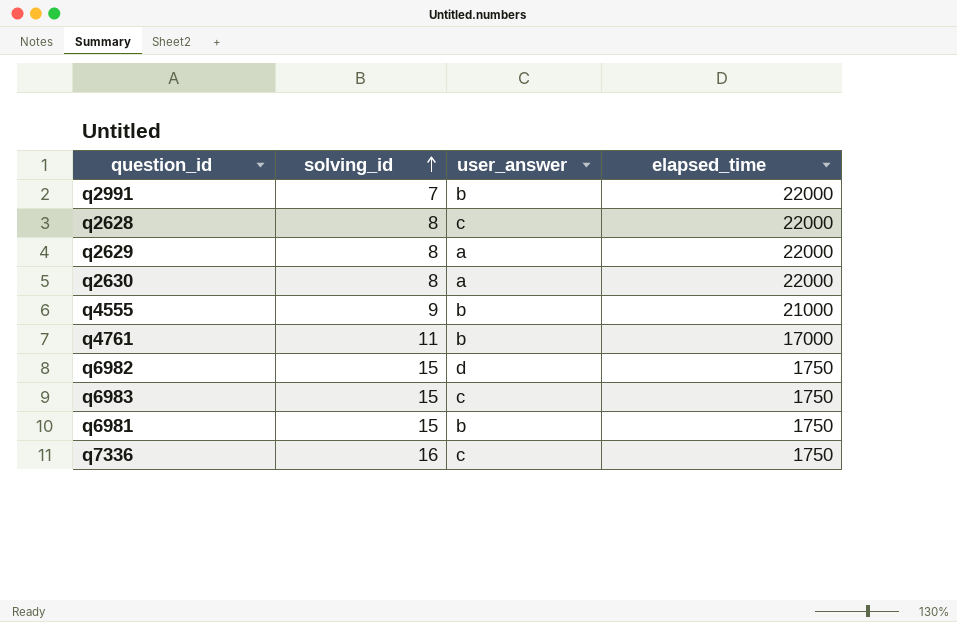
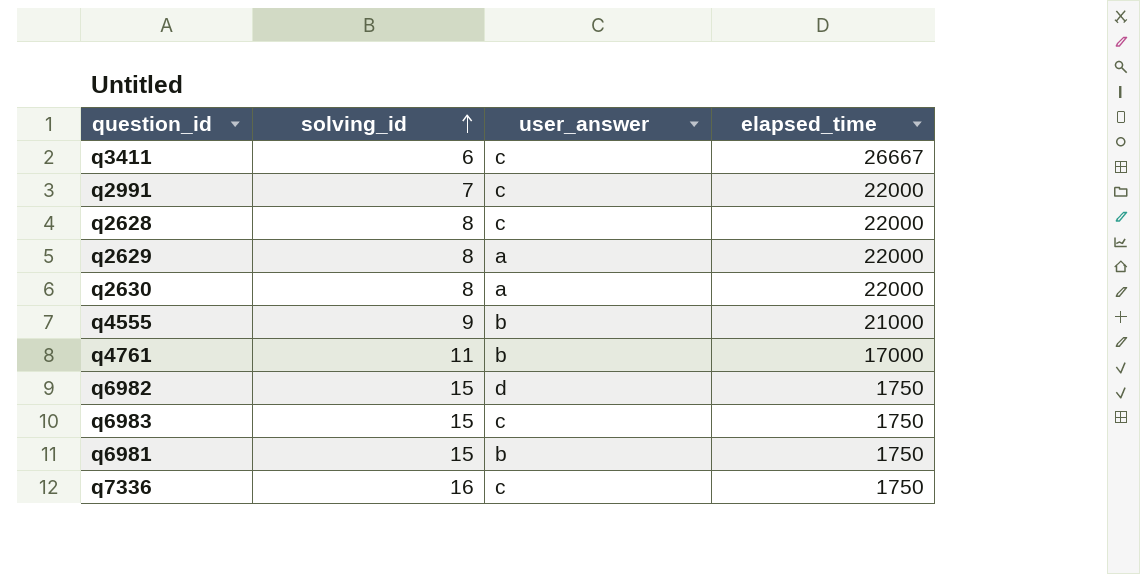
row q3411: none -> 6 | c | 26667
q2991 | user_answer: b -> c

